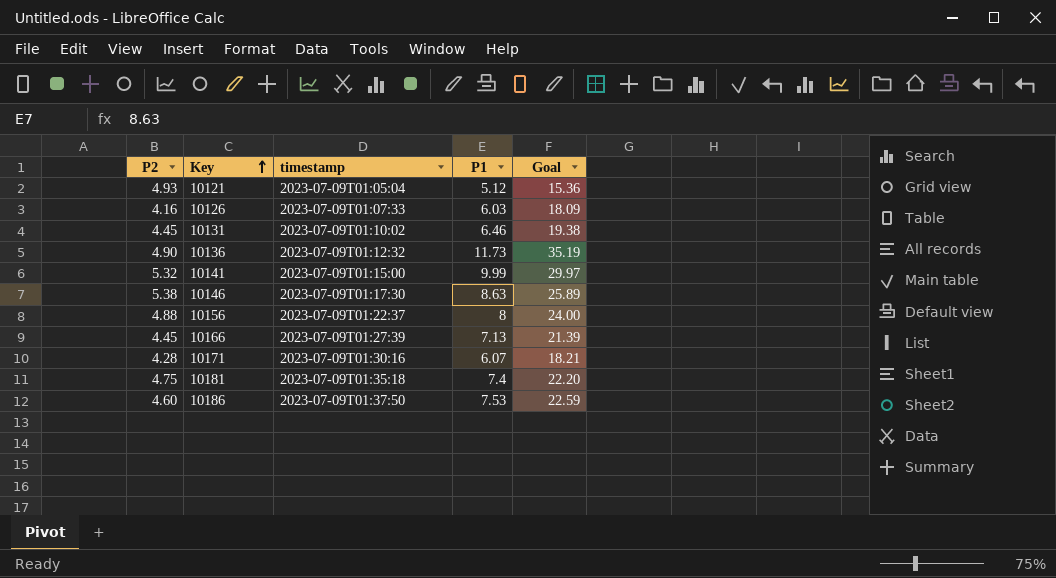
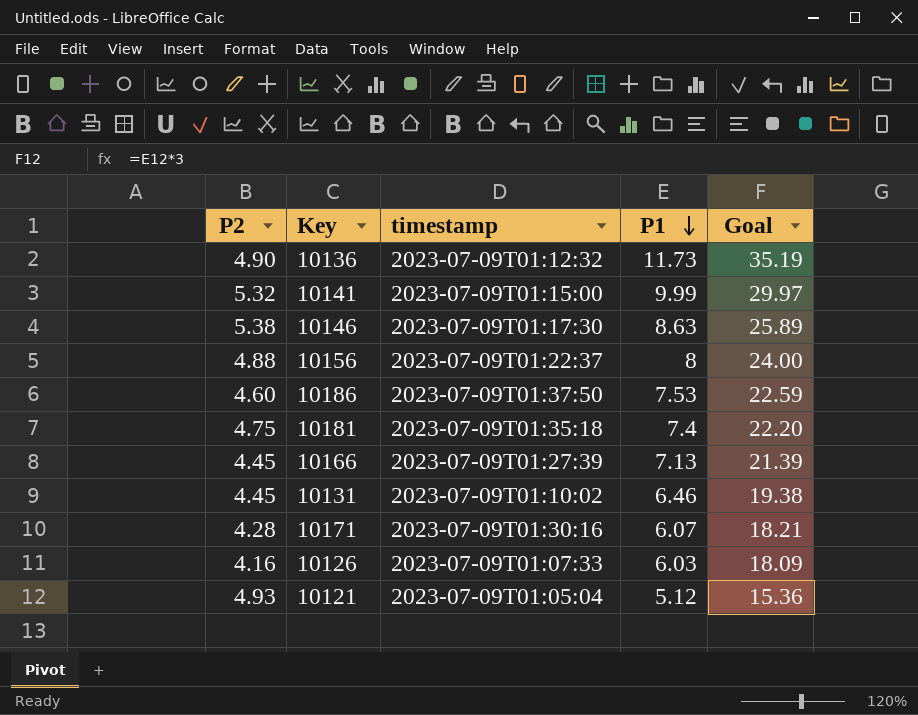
row order: Key ascending -> P1 descending

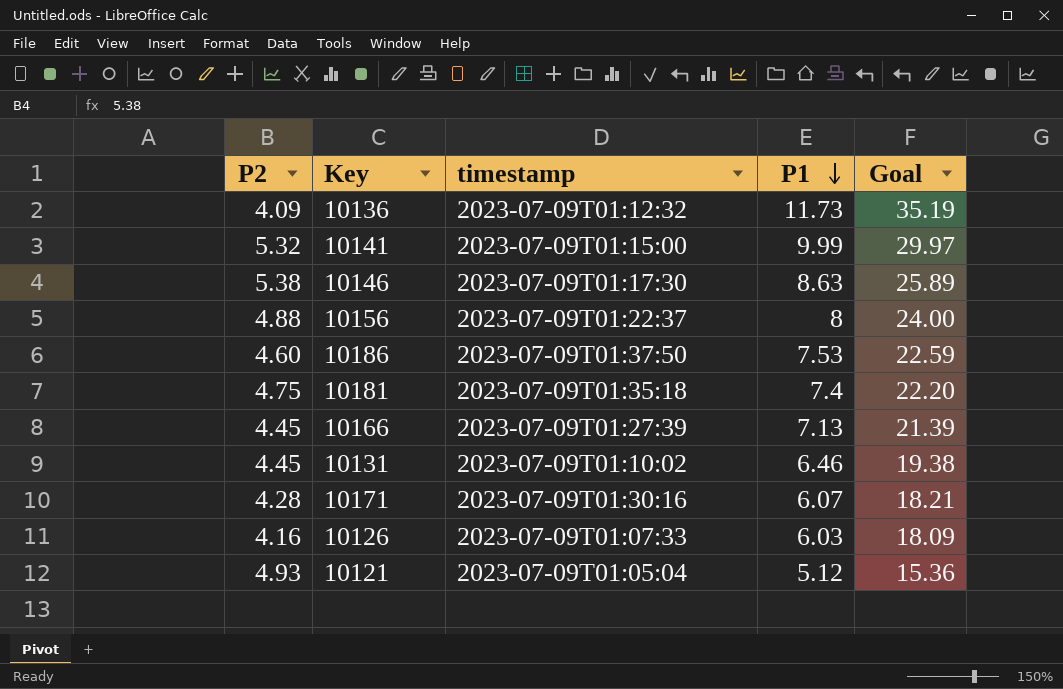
10136 | P2: 4.90 -> 4.09

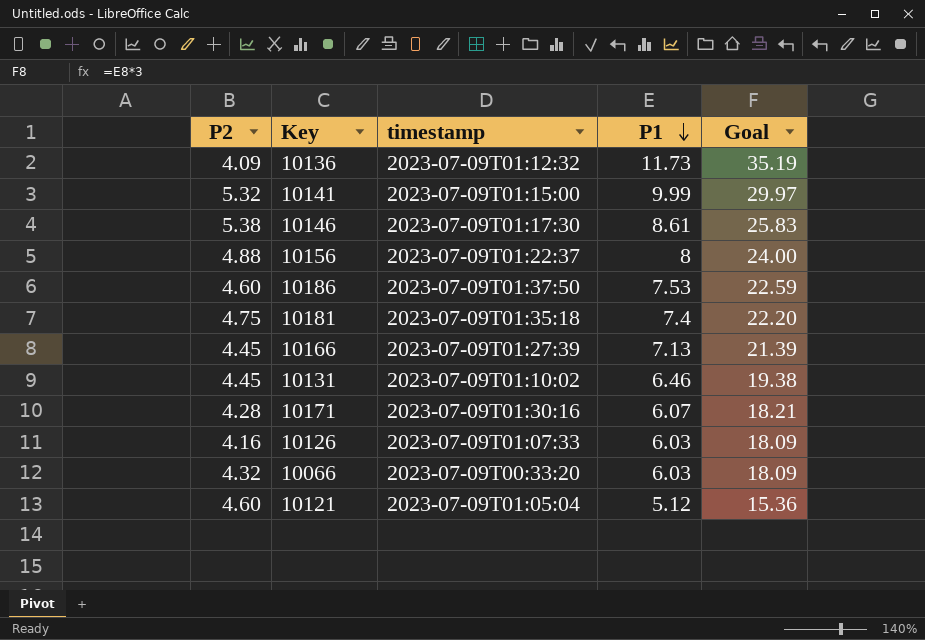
10146 | P1: 8.63 -> 8.61
10146 | Goal: 25.89 -> 25.83
row 10066: none -> 4.32 | 2023-07-09T00:33:20 | 6.03 | 18.09
10121 | P2: 4.93 -> 4.60

